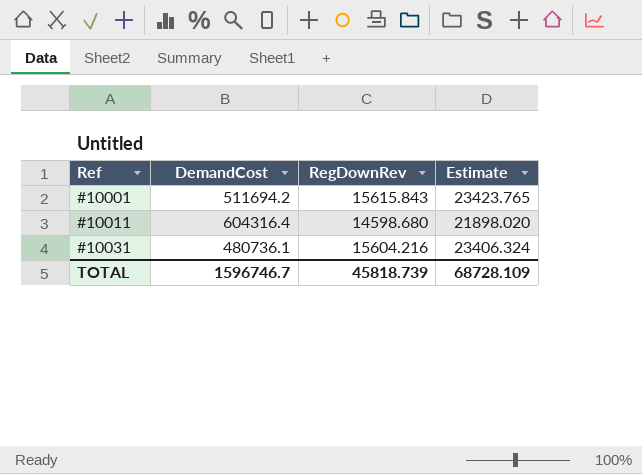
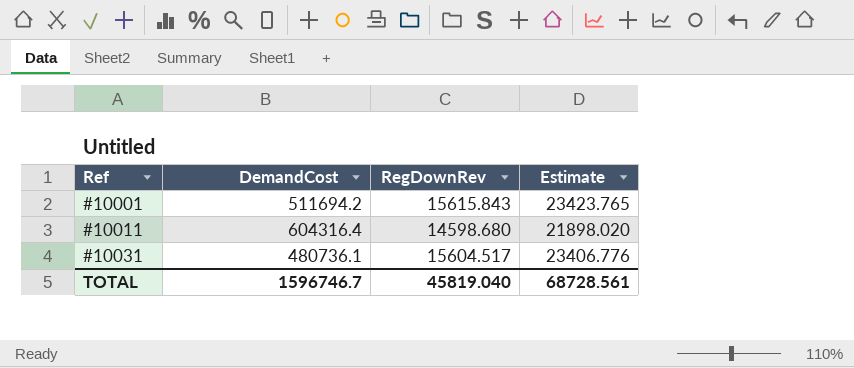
#10031 | RegDownRev: 15604.216 -> 15604.517
#10031 | Estimate: 23406.324 -> 23406.776
TOTAL | RegDownRev: 45818.739 -> 45819.040
TOTAL | Estimate: 68728.109 -> 68728.561

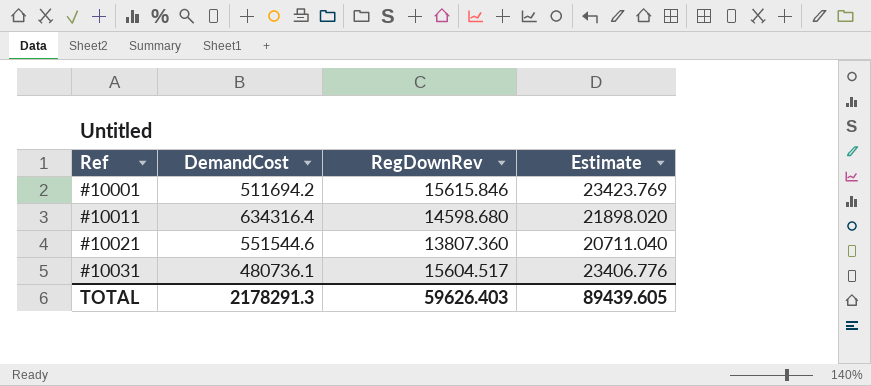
#10001 | RegDownRev: 15615.843 -> 15615.846
#10001 | Estimate: 23423.765 -> 23423.769
#10011 | DemandCost: 604316.4 -> 634316.4
row #10021: none -> 551544.6 | 13807.360 | 20711.040
TOTAL | DemandCost: 1596746.7 -> 2178291.3
TOTAL | RegDownRev: 45819.040 -> 59626.403
TOTAL | Estimate: 68728.561 -> 89439.605

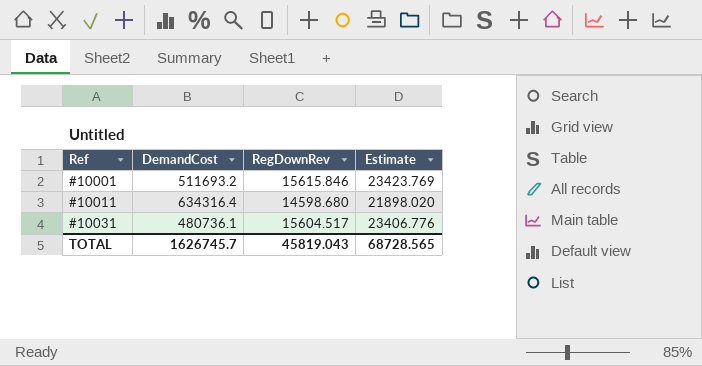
row #10021: 551544.6 | 13807.360 | 20711.040 -> none
#10001 | DemandCost: 511694.2 -> 511693.2
TOTAL | DemandCost: 2178291.3 -> 1626745.7
TOTAL | RegDownRev: 59626.403 -> 45819.043
TOTAL | Estimate: 89439.605 -> 68728.565

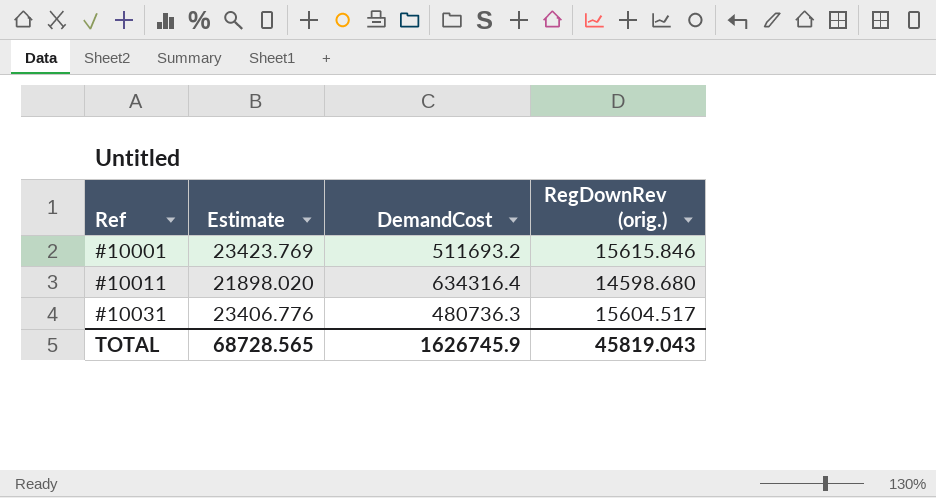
column Estimate | position: 4 -> 2
column name: RegDownRev -> RegDownRev (orig.)
#10031 | DemandCost: 480736.1 -> 480736.3
TOTAL | DemandCost: 1626745.7 -> 1626745.9

